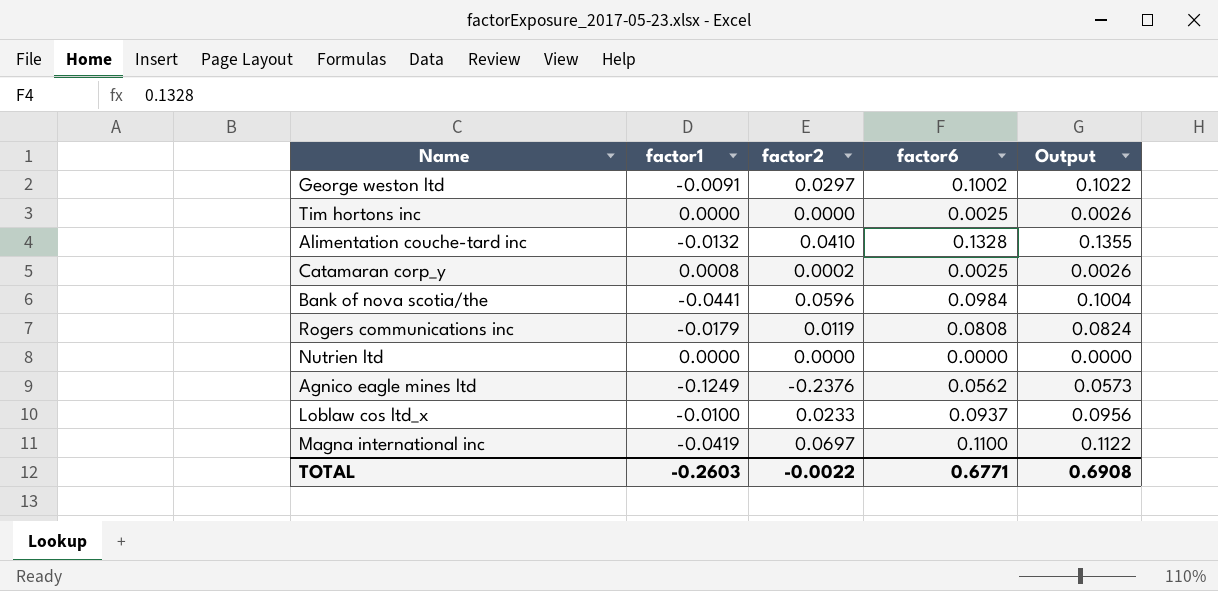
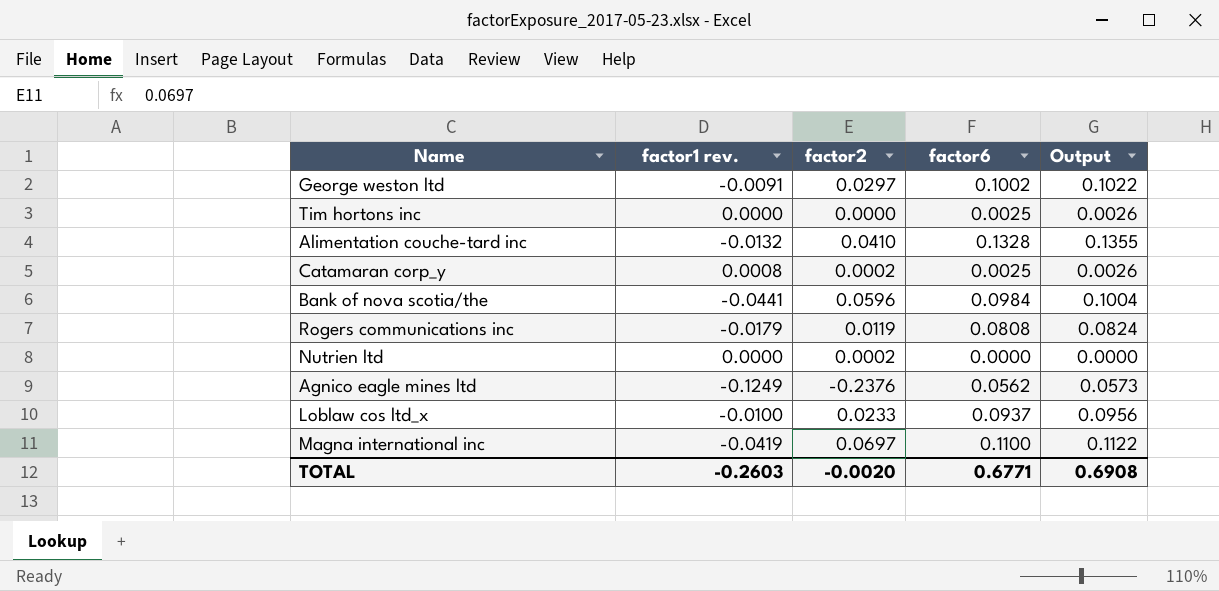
column name: factor1 -> factor1 rev.
Nutrien ltd | factor2: 0.0000 -> 0.0002
TOTAL | factor2: -0.0022 -> -0.0020

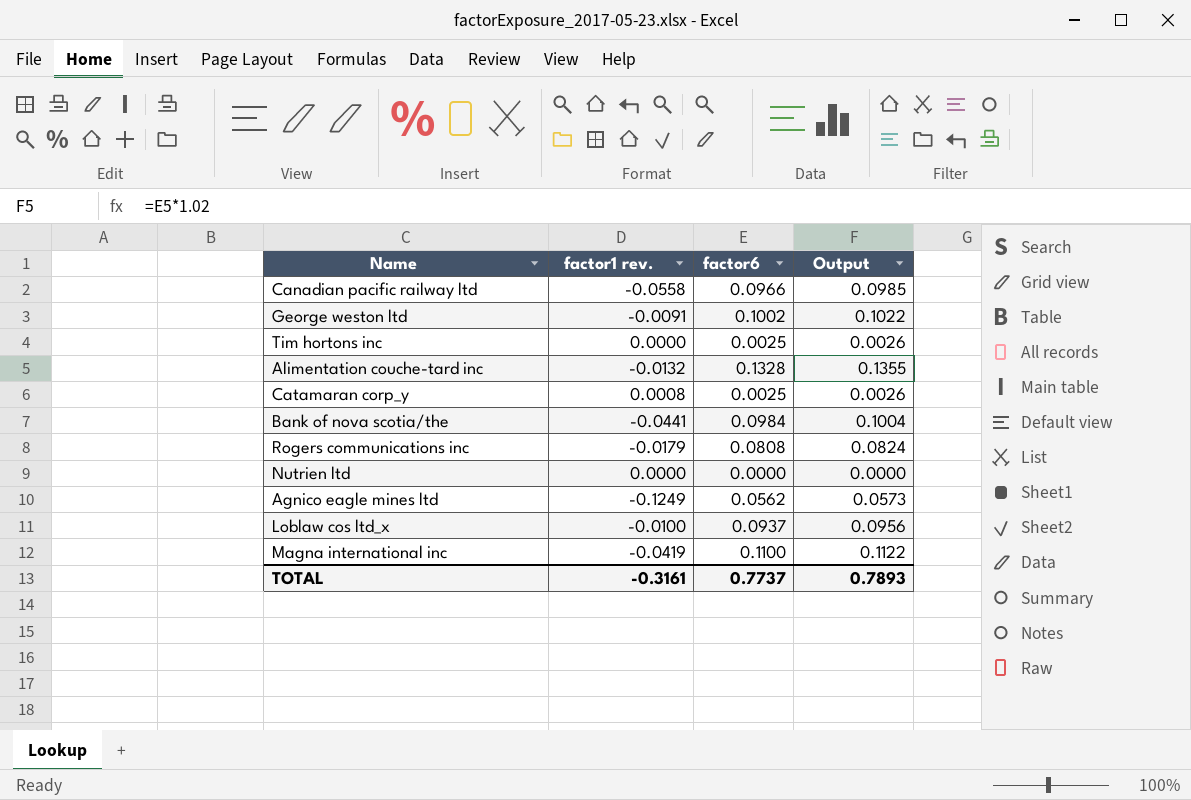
column factor2 | position: 3 -> none
row Canadian pacific railway ltd: none -> -0.0558 | 0.0966 | 0.0985
TOTAL | factor1 rev.: -0.2603 -> -0.3161
TOTAL | factor6: 0.6771 -> 0.7737
TOTAL | Output: 0.6908 -> 0.7893

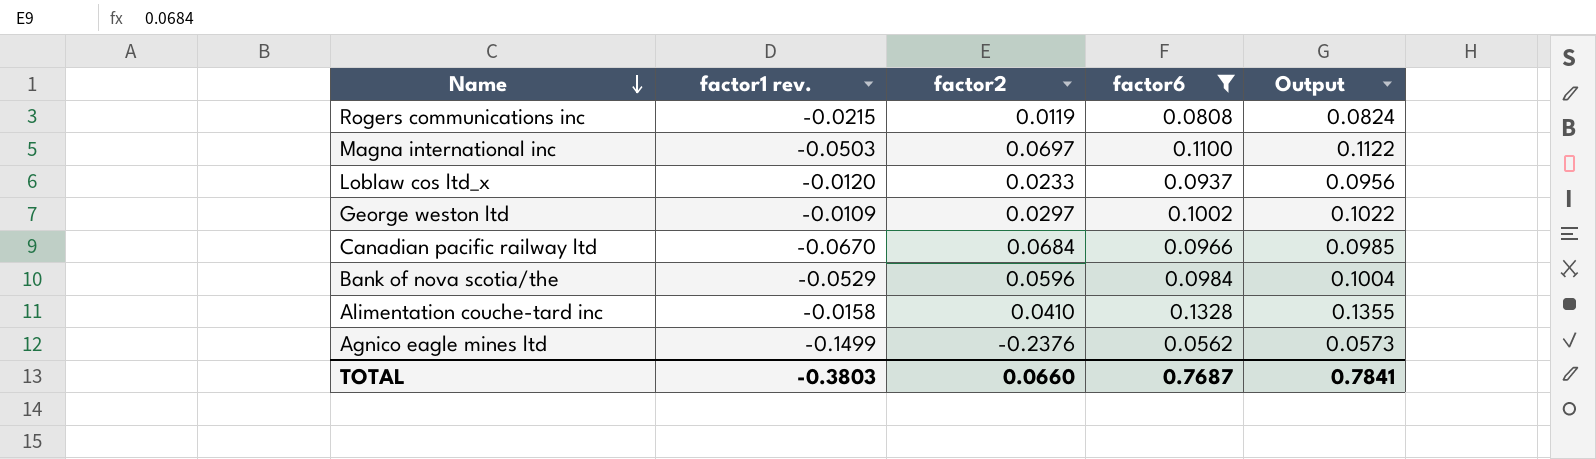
filter: none -> factor6 >= 0.0562
row order: none -> Name descending
column factor2 | position: none -> 3
Rogers communications inc | factor1 rev.: -0.0179 -> -0.0215
Magna international inc | factor1 rev.: -0.0419 -> -0.0503
Loblaw cos ltd_x | factor1 rev.: -0.0100 -> -0.0120
George weston ltd | factor1 rev.: -0.0091 -> -0.0109
Canadian pacific railway ltd | factor1 rev.: -0.0558 -> -0.0670
Bank of nova scotia/the | factor1 rev.: -0.0441 -> -0.0529
Alimentation couche-tard inc | factor1 rev.: -0.0132 -> -0.0158
Agnico eagle mines ltd | factor1 rev.: -0.1249 -> -0.1499
TOTAL | factor1 rev.: -0.3161 -> -0.3803
TOTAL | factor6: 0.7737 -> 0.7687
TOTAL | Output: 0.7893 -> 0.7841

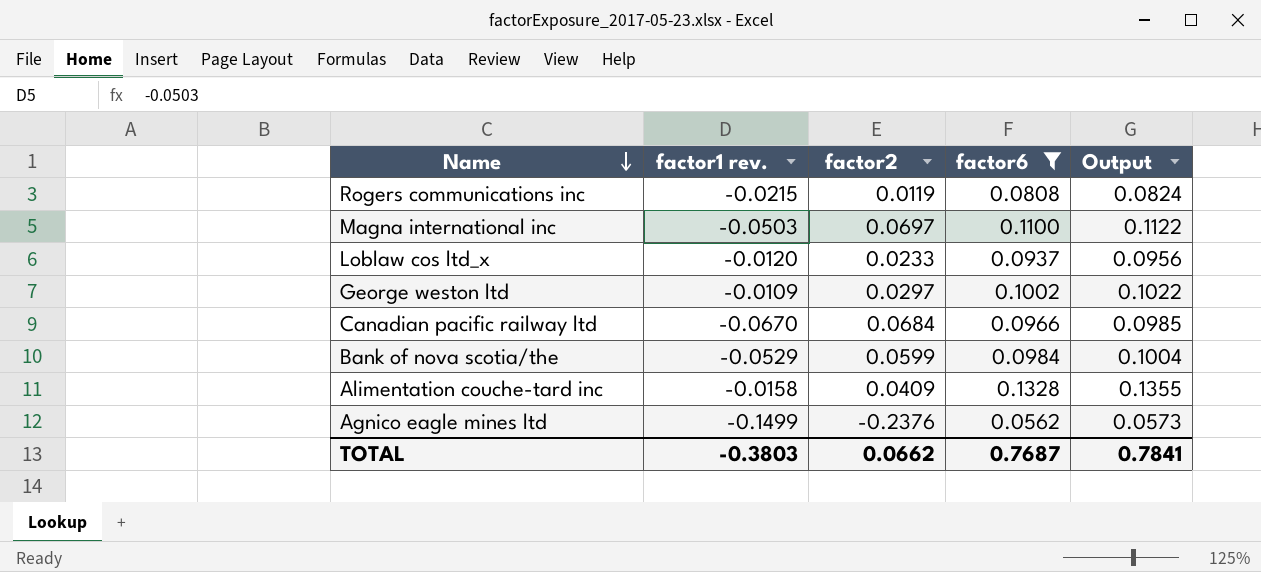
Bank of nova scotia/the | factor2: 0.0596 -> 0.0599
Alimentation couche-tard inc | factor2: 0.0410 -> 0.0409
TOTAL | factor2: 0.0660 -> 0.0662

